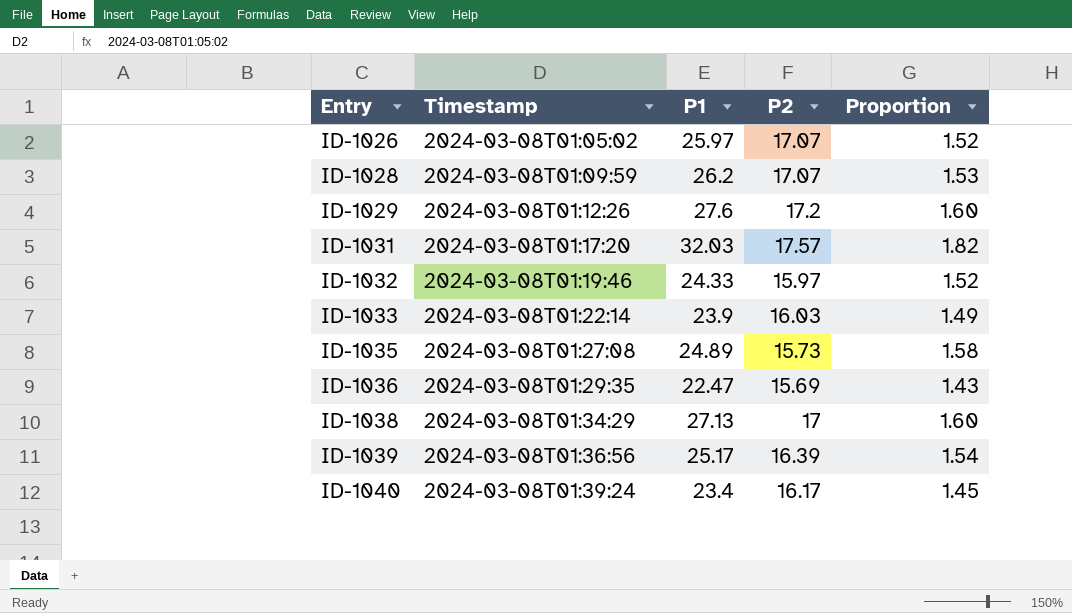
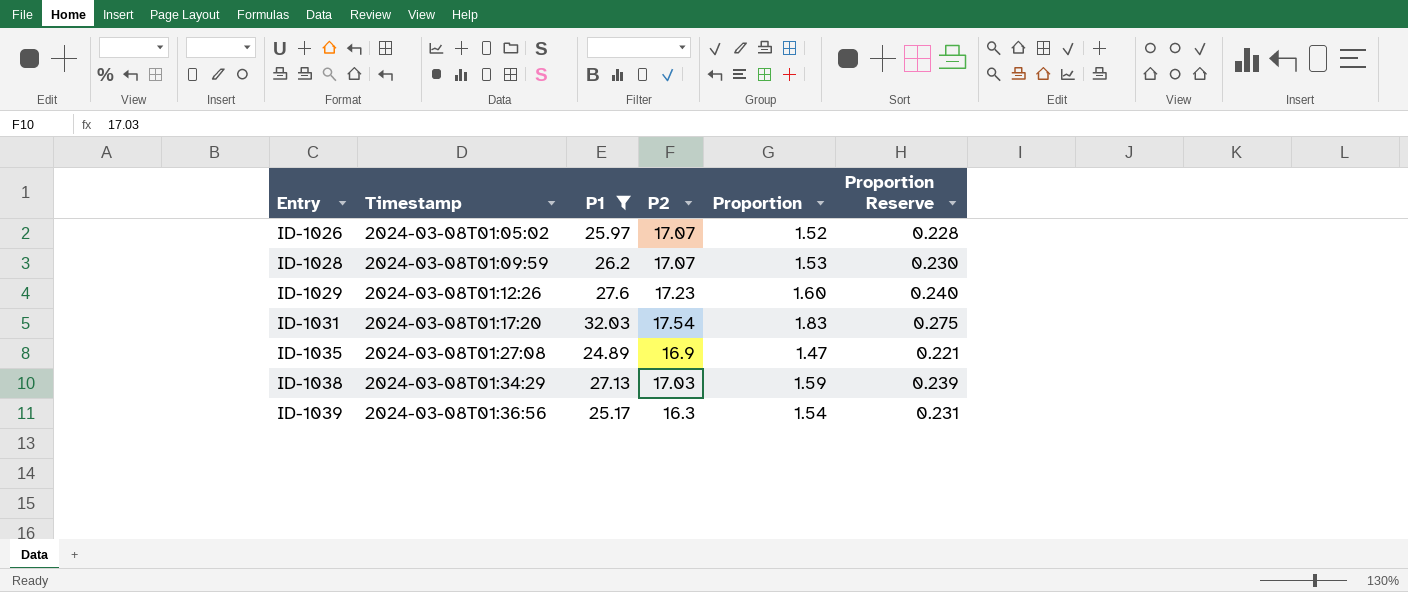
filter: none -> P1 >= 24.89
column Proportion Reserve | formula: none -> [Proportion] * 0.15
ID-1029 | P2: 17.2 -> 17.23
ID-1031 | P2: 17.57 -> 17.54
ID-1031 | Proportion: 1.82 -> 1.83
ID-1035 | P2: 15.73 -> 16.9
ID-1035 | Proportion: 1.58 -> 1.47
ID-1038 | P2: 17 -> 17.03
ID-1038 | Proportion: 1.60 -> 1.59
ID-1039 | P2: 16.39 -> 16.3

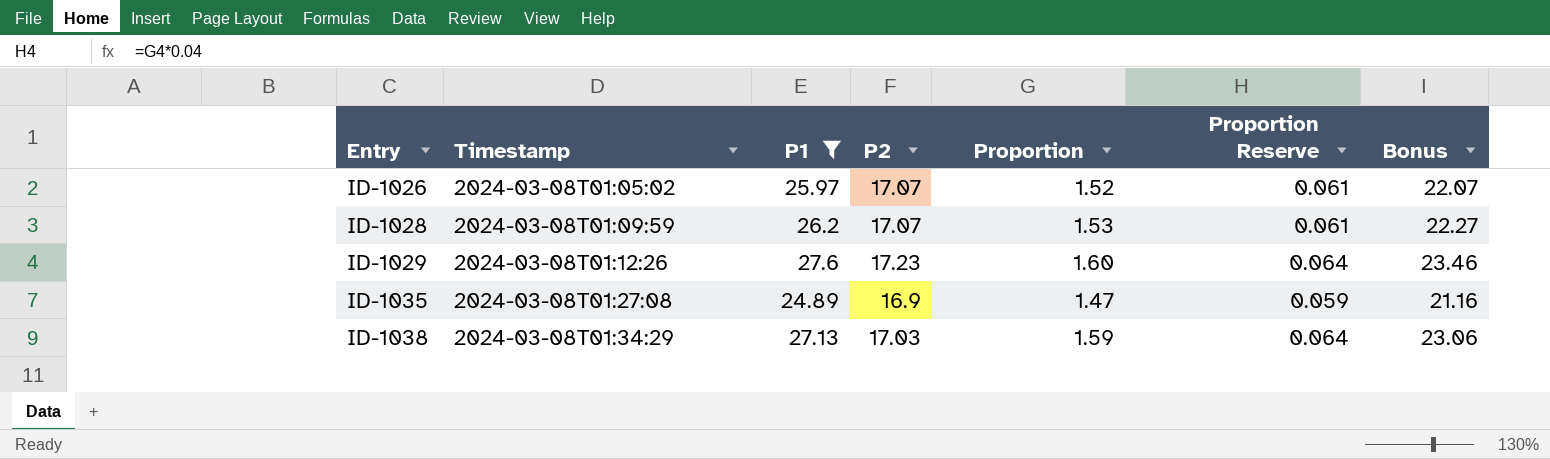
column Proportion Reserve | formula: [Proportion] * 0.15 -> [Proportion] * 0.04
column Bonus | formula: none -> [P1] * 0.85
row ID-1031: 2024-03-08T01:17:20 | 32.03 | 17.54 | 1.83 | 0.275 -> none
row ID-1039: 2024-03-08T01:36:56 | 25.17 | 16.3 | 1.54 | 0.231 -> none

